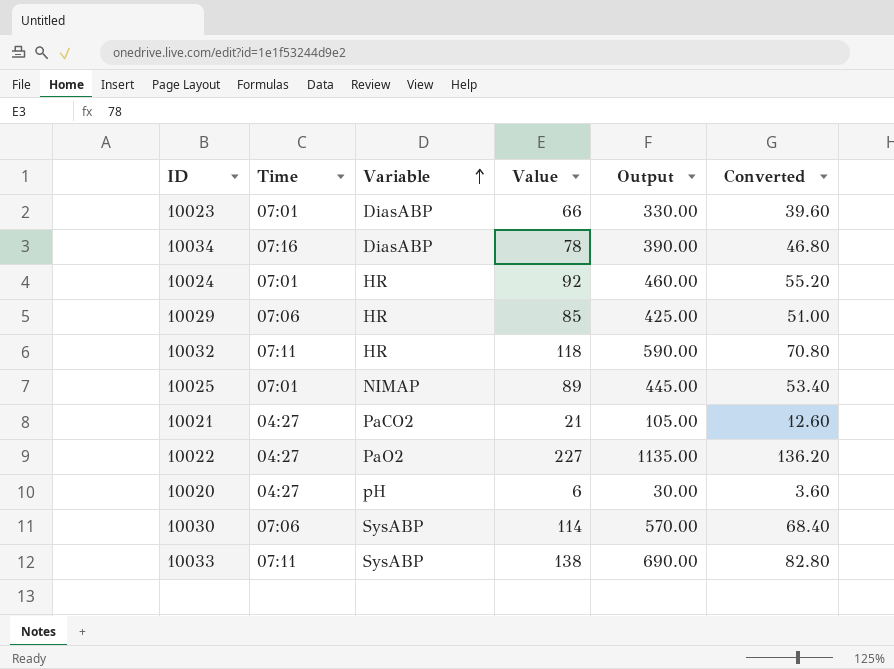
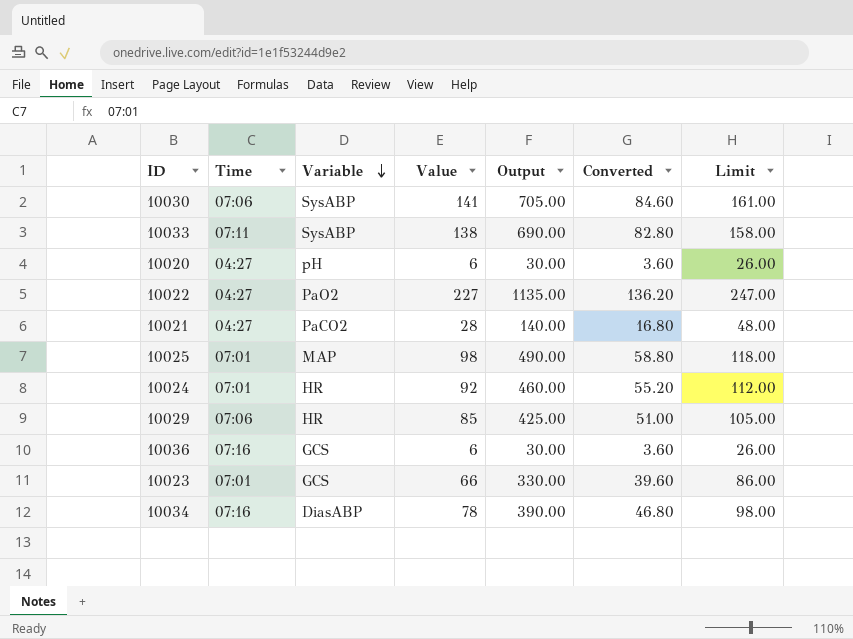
row order: Variable ascending -> Variable descending
column Limit | formula: none -> [Value] + 20
row 10032: 07:11 | HR | 118 | 590.00 | 70.80 -> none
10030 | Value: 114 -> 141
10030 | Output: 570.00 -> 705.00
10030 | Converted: 68.40 -> 84.60
10021 | Value: 21 -> 28
10021 | Output: 105.00 -> 140.00
10021 | Converted: 12.60 -> 16.80
10025 | Variable: NIMAP -> MAP
10025 | Value: 89 -> 98
10025 | Output: 445.00 -> 490.00
10025 | Converted: 53.40 -> 58.80
row 10036: none -> 07:16 | GCS | 6 | 30.00 | 3.60 | 26.00
10023 | Variable: DiasABP -> GCS

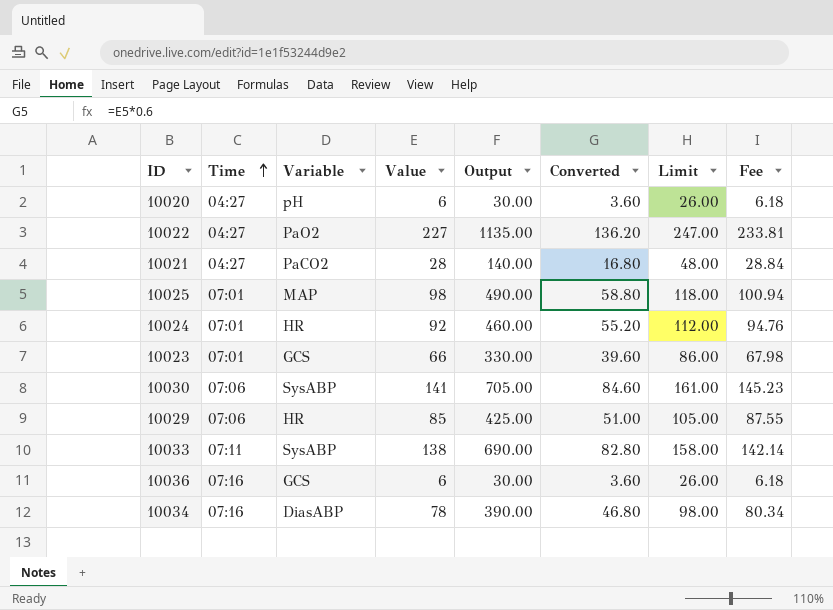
row order: Variable descending -> Time ascending
column Fee | formula: none -> [Value] * 1.03

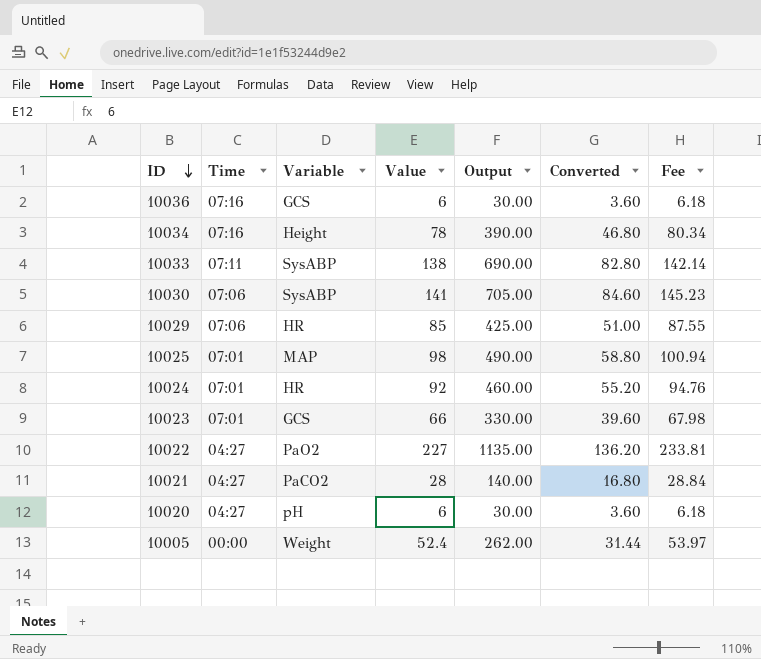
row order: Time ascending -> ID descending
column Limit | formula: [Value] + 20 -> none
10034 | Variable: DiasABP -> Height
row 10005: none -> 00:00 | Weight | 52.4 | 262.00 | 31.44 | 53.97

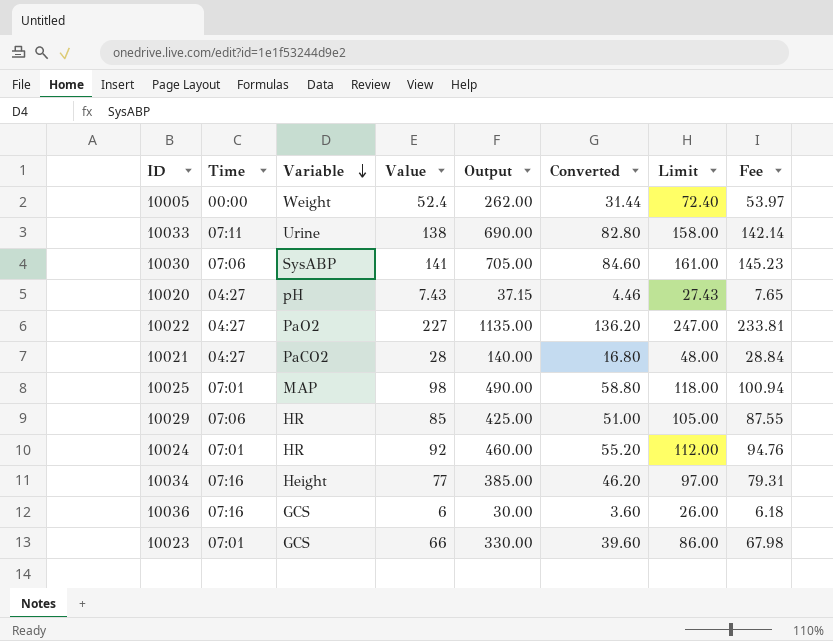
row order: ID descending -> Variable descending
column Limit | formula: none -> [Value] + 20
10033 | Variable: SysABP -> Urine
10020 | Value: 6 -> 7.43
10020 | Output: 30.00 -> 37.15
10020 | Converted: 3.60 -> 4.46
10020 | Fee: 6.18 -> 7.65
10034 | Value: 78 -> 77
10034 | Output: 390.00 -> 385.00
10034 | Converted: 46.80 -> 46.20
10034 | Fee: 80.34 -> 79.31

